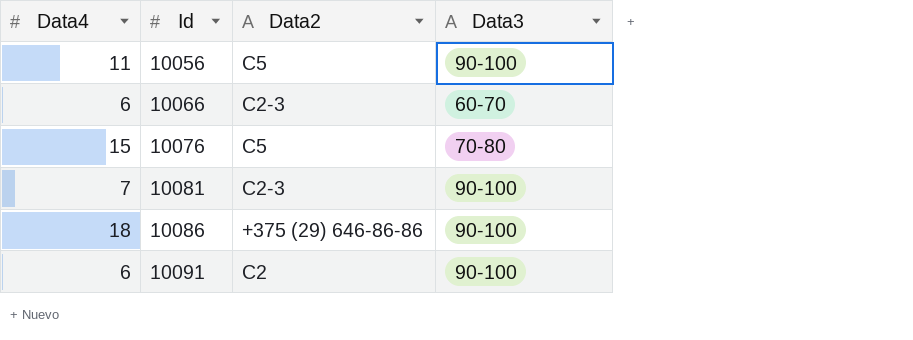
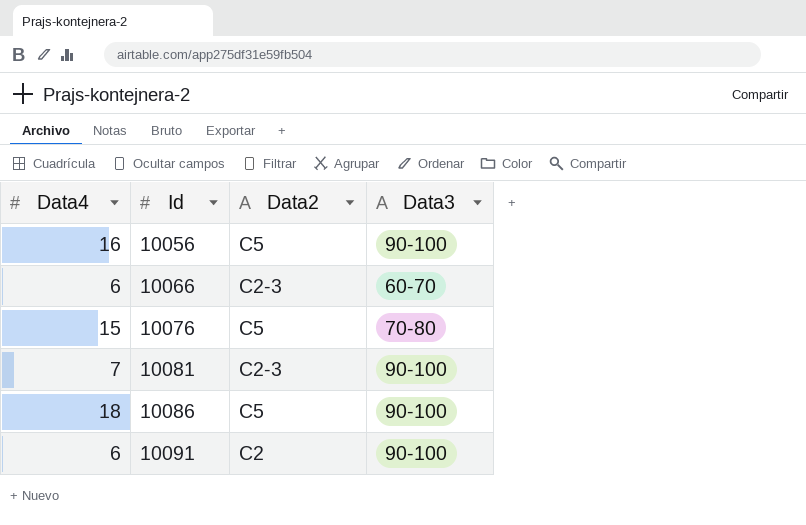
10056 | Data4: 11 -> 16
10086 | Data2: +375 (29) 646-86-86 -> С5

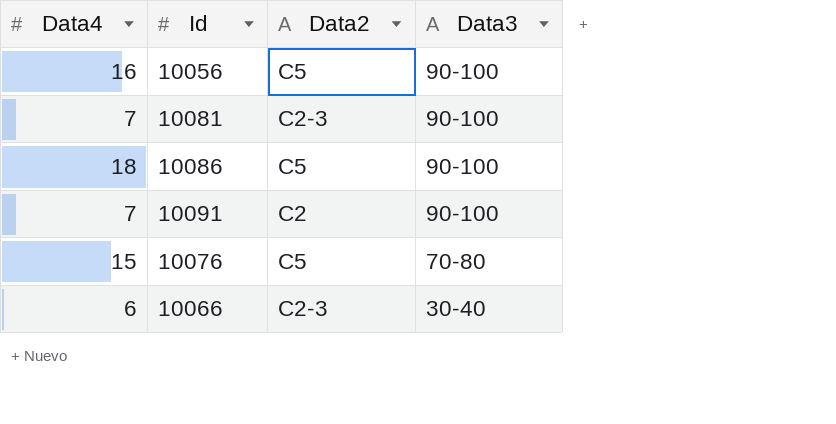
row order: Id ascending -> Data3 descending
10091 | Data4: 6 -> 7
10066 | Data3: 60-70 -> 30-40

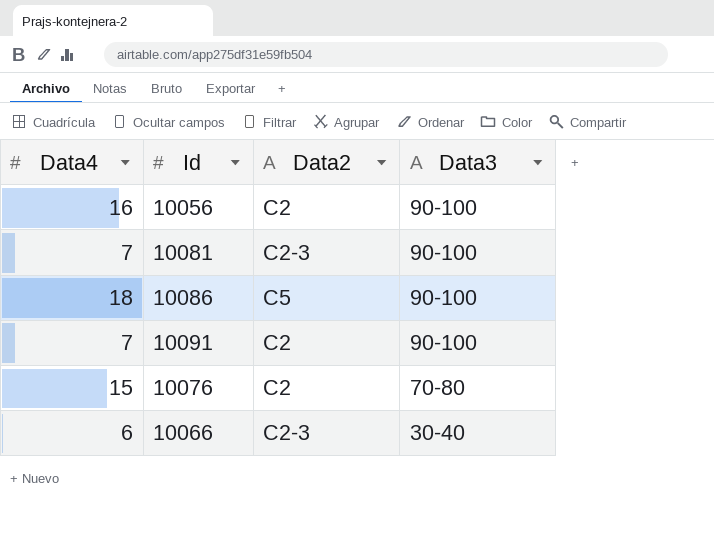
10056 | Data2: С5 -> С2
10076 | Data2: С5 -> С2

